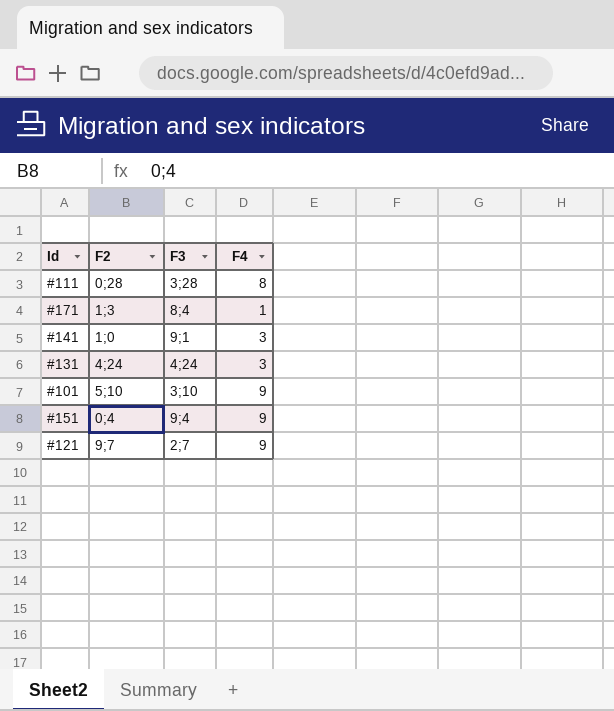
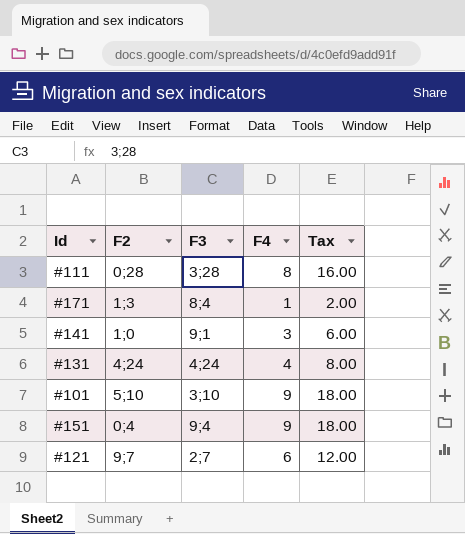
column Tax | formula: none -> [F4] * 2
#131 | F4: 3 -> 4
#121 | F4: 9 -> 6

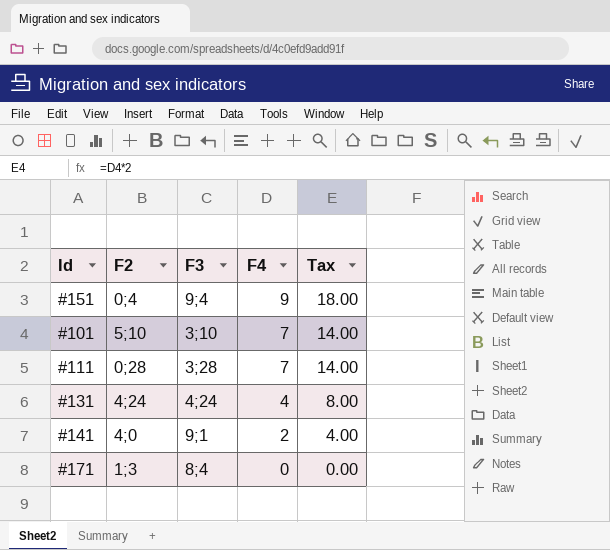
row order: none -> F4 descending
row #121: 9;7 | 2;7 | 6 | 12.00 -> none
#101 | F4: 9 -> 7
#101 | Tax: 18.00 -> 14.00
#111 | F4: 8 -> 7
#111 | Tax: 16.00 -> 14.00
#141 | F2: 1;0 -> 4;0
#141 | F4: 3 -> 2
#141 | Tax: 6.00 -> 4.00
#171 | F4: 1 -> 0
#171 | Tax: 2.00 -> 0.00

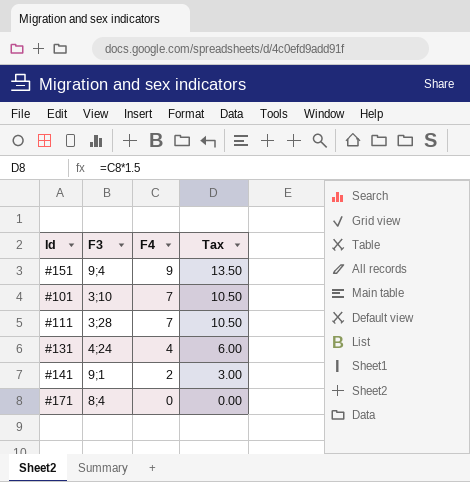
column F2 | position: 2 -> none
column Tax | formula: [F4] * 2 -> [F4] * 1.5

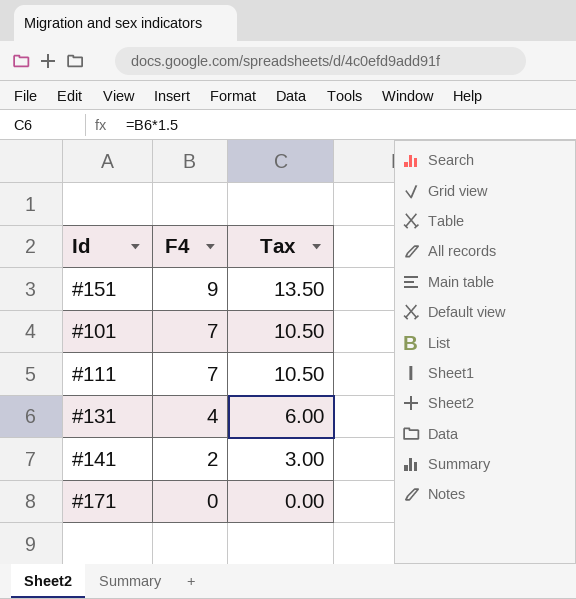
column F3 | position: 2 -> none

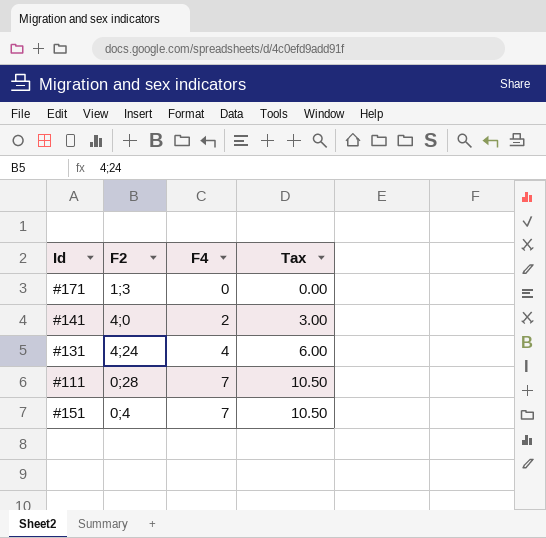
row order: F4 descending -> F4 ascending
column F2 | position: none -> 2
row #101: 7 | 10.50 -> none
#151 | F4: 9 -> 7
#151 | Tax: 13.50 -> 10.50

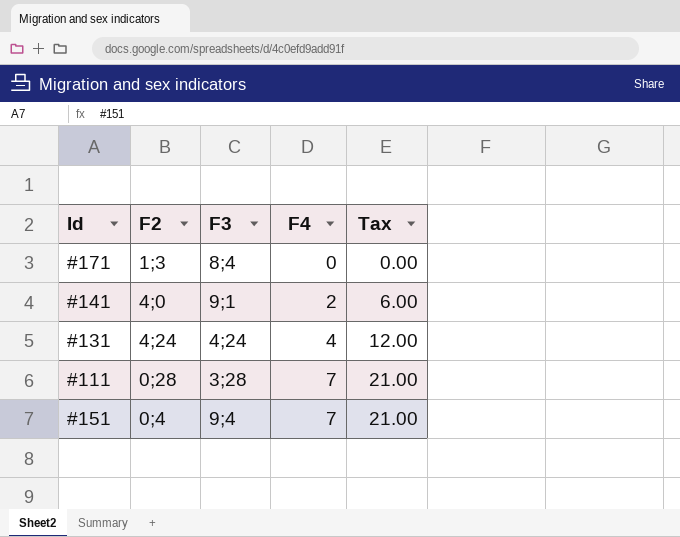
column F3 | position: none -> 3
column Tax | formula: [F4] * 1.5 -> [F4] * 3

